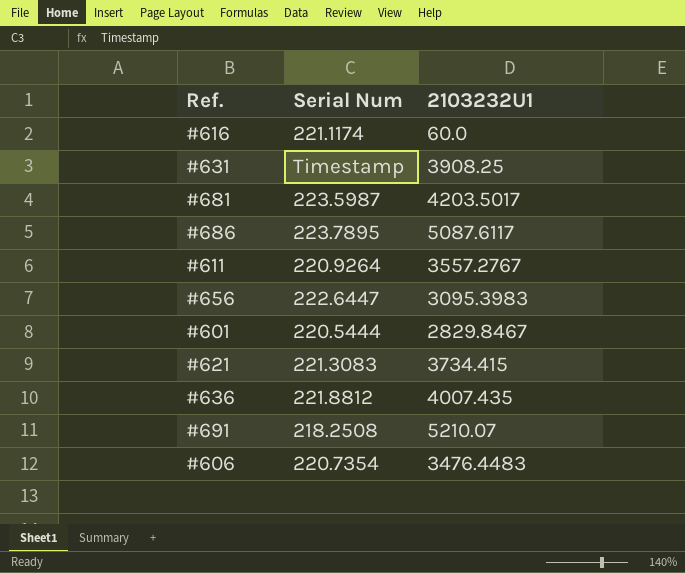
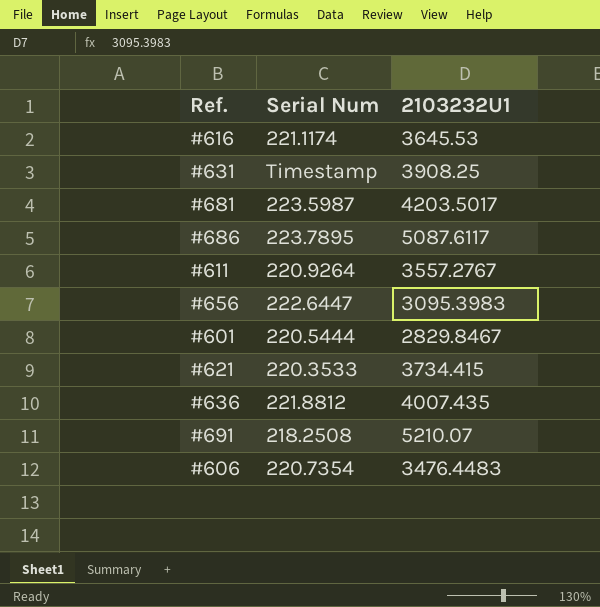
#616 | 2103232U1: 60.0 -> 3645.53
#621 | Serial Num: 221.3083 -> 220.3533

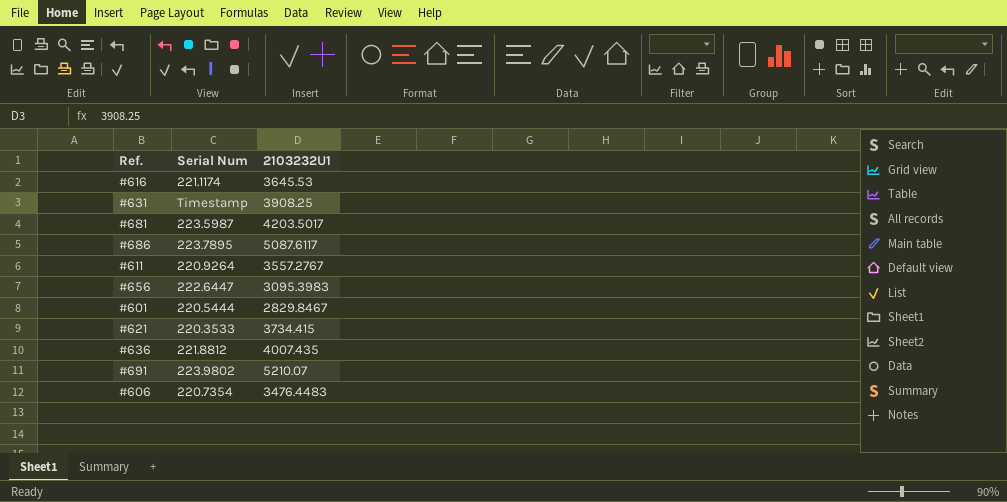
#691 | Serial Num: 218.2508 -> 223.9802

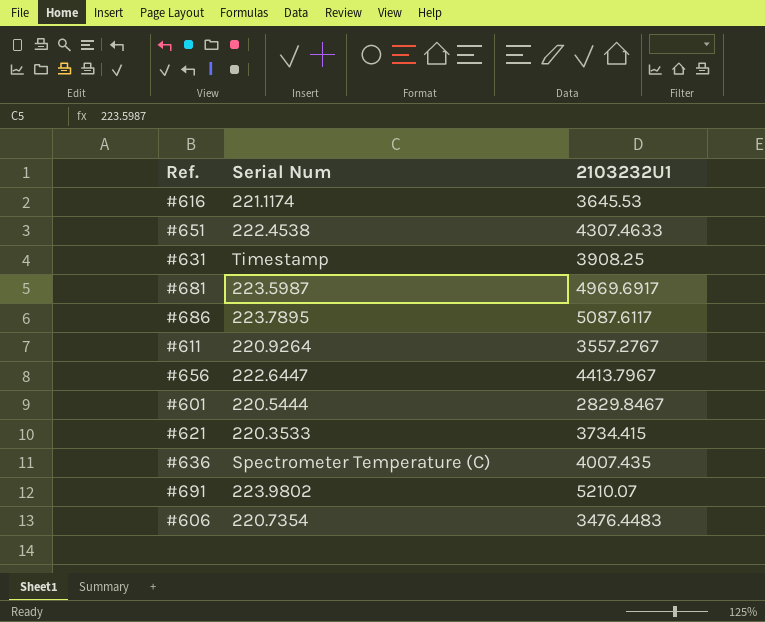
row #651: none -> 222.4538 | 4307.4633
#681 | 2103232U1: 4203.5017 -> 4969.6917
#656 | 2103232U1: 3095.3983 -> 4413.7967
#636 | Serial Num: 221.8812 -> Spectrometer Temperature (C)

